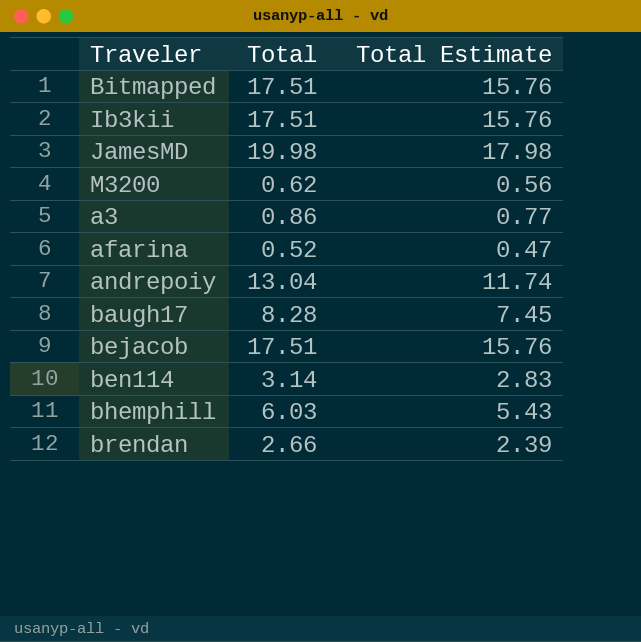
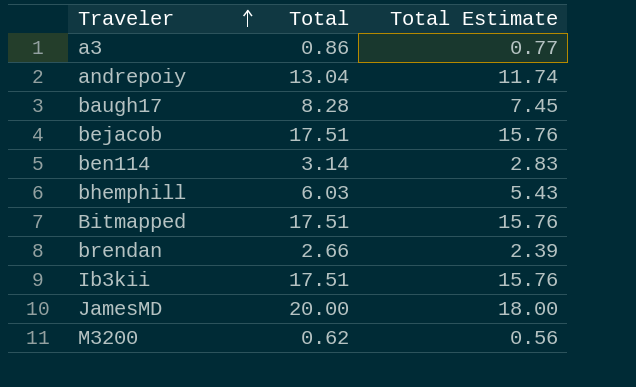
row order: none -> Traveler ascending
row afarina: 0.52 | 0.47 -> none
JamesMD | Total: 19.98 -> 20.00
JamesMD | Total Estimate: 17.98 -> 18.00

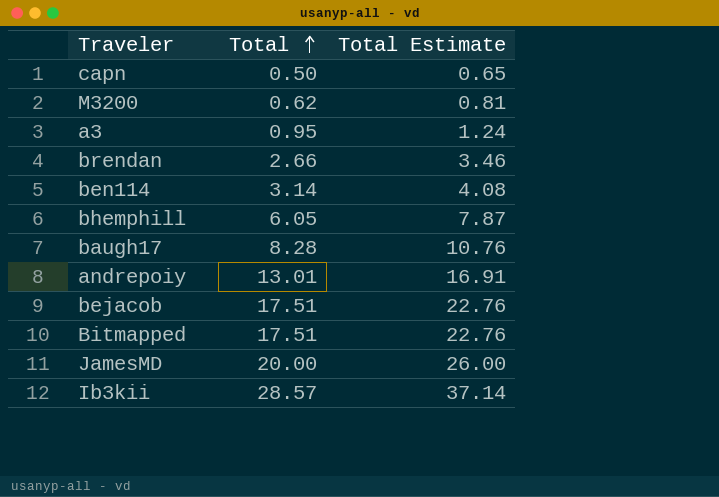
row order: Traveler ascending -> Total ascending
column Total Estimate | formula: [Total] * 0.9 -> [Total] * 1.3
row capn: none -> 0.50 | 0.65
a3 | Total: 0.86 -> 0.95
bhemphill | Total: 6.03 -> 6.05
andrepoiy | Total: 13.04 -> 13.01
Ib3kii | Total: 17.51 -> 28.57

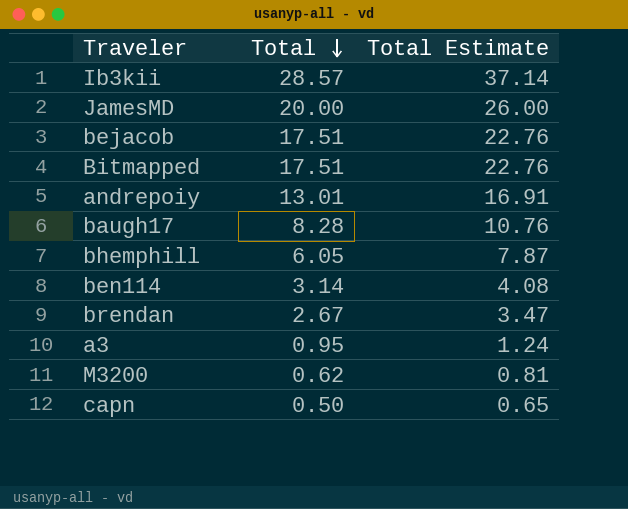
row order: Total ascending -> Total descending
brendan | Total: 2.66 -> 2.67
brendan | Total Estimate: 3.46 -> 3.47

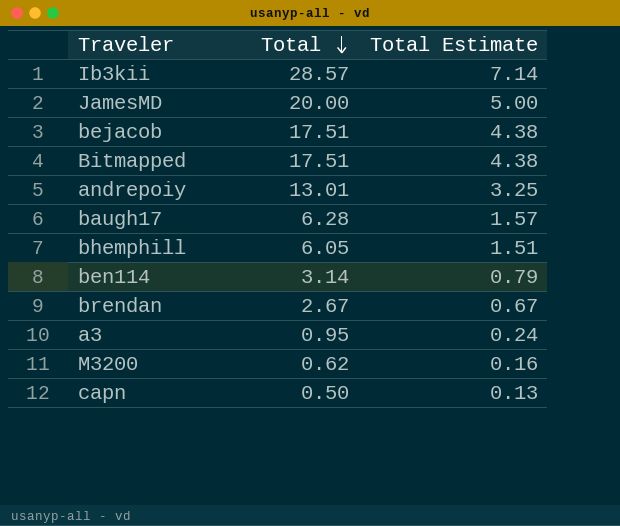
column Total Estimate | formula: [Total] * 1.3 -> [Total] * 0.25
baugh17 | Total: 8.28 -> 6.28

